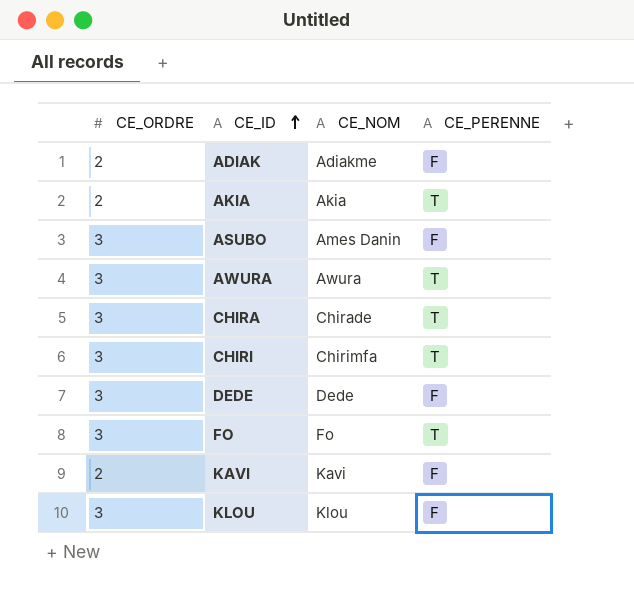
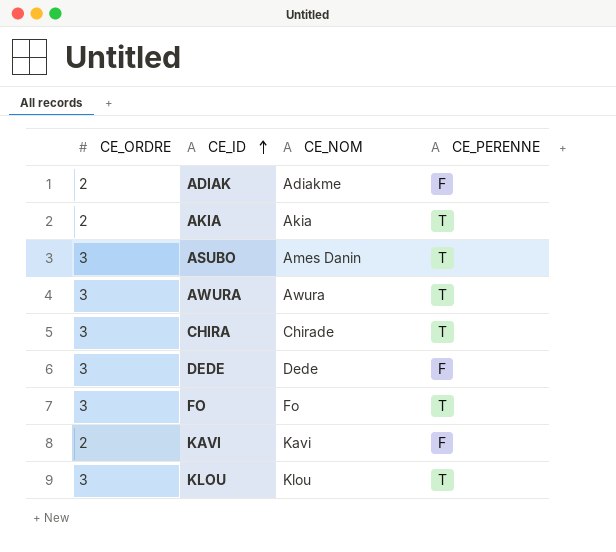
row CHIRI: 3 | Chirimfa | T -> none
ASUBO | CE_PERENNE: F -> T
KLOU | CE_PERENNE: F -> T

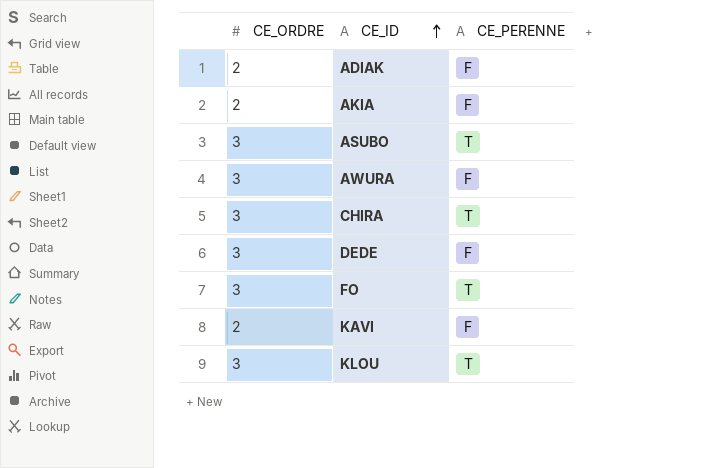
column CE_NOM | position: 3 -> none
AKIA | CE_PERENNE: T -> F
AWURA | CE_PERENNE: T -> F

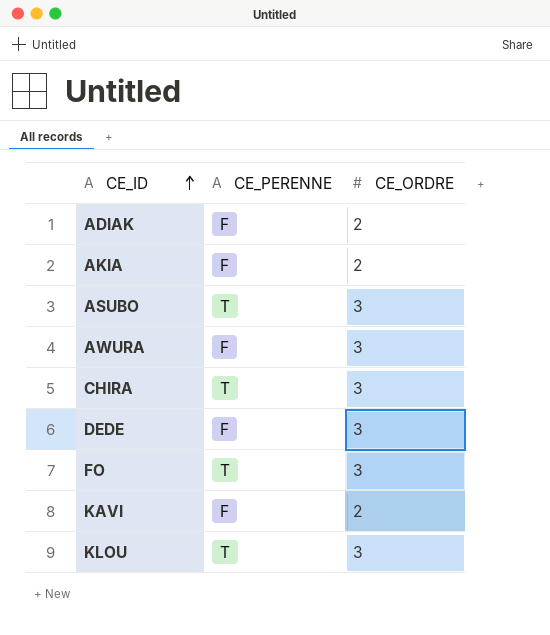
column CE_ORDRE | position: 1 -> 3

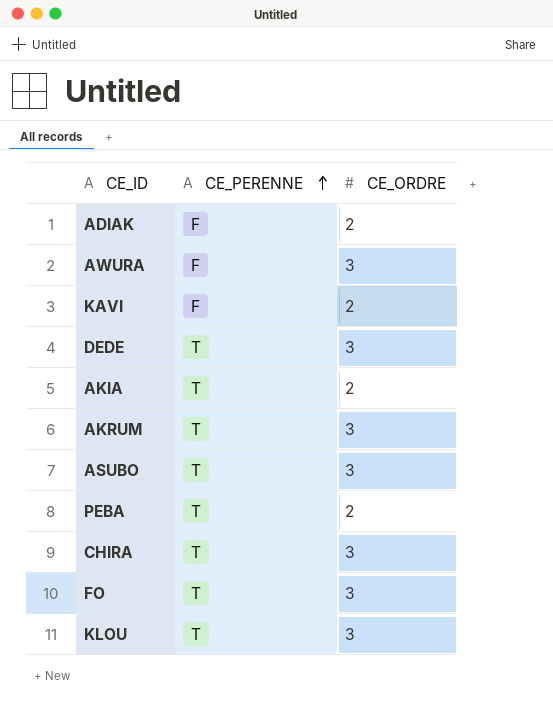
row order: CE_ID ascending -> CE_PERENNE ascending
DEDE | CE_PERENNE: F -> T
AKIA | CE_PERENNE: F -> T
row AKRUM: none -> T | 3
row PEBA: none -> T | 2

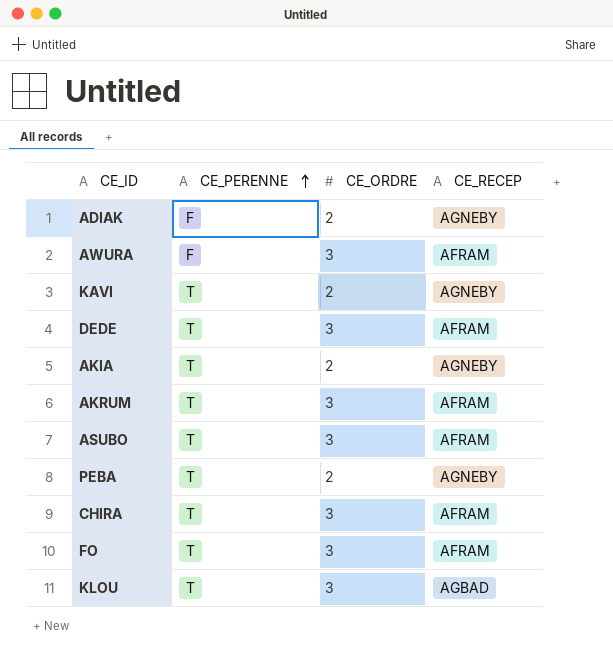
column CE_RECEP | position: none -> 4
KAVI | CE_PERENNE: F -> T

